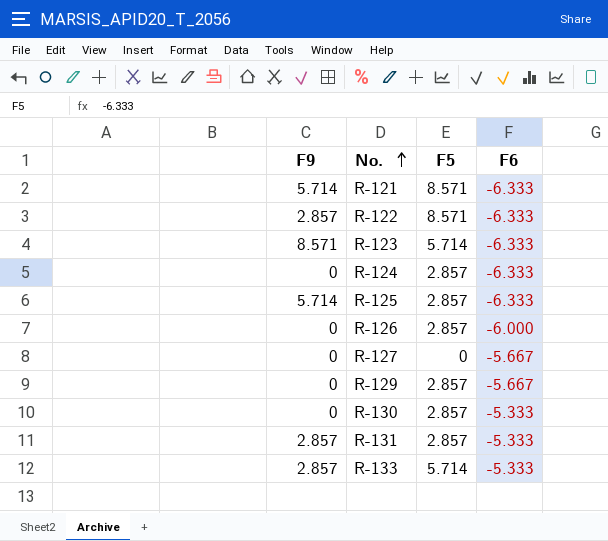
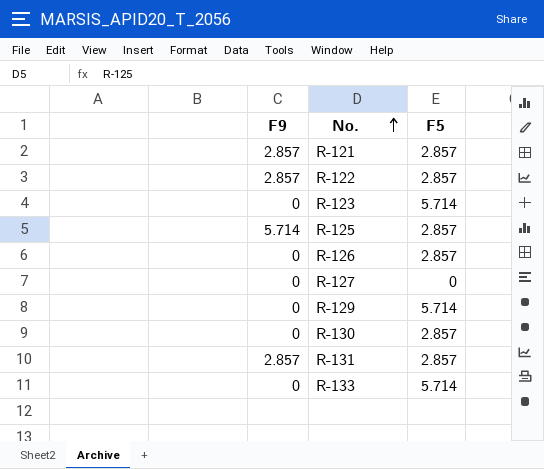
column F6 | position: 4 -> none
row R-124: 0 | 2.857 | -6.333 -> none
R-121 | F9: 5.714 -> 2.857
R-121 | F5: 8.571 -> 2.857
R-122 | F5: 8.571 -> 2.857
R-123 | F9: 8.571 -> 0
R-129 | F5: 2.857 -> 5.714
R-133 | F9: 2.857 -> 0

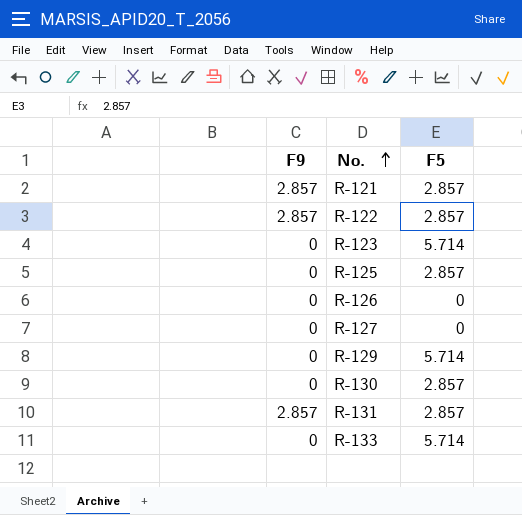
R-125 | F9: 5.714 -> 0
R-126 | F5: 2.857 -> 0

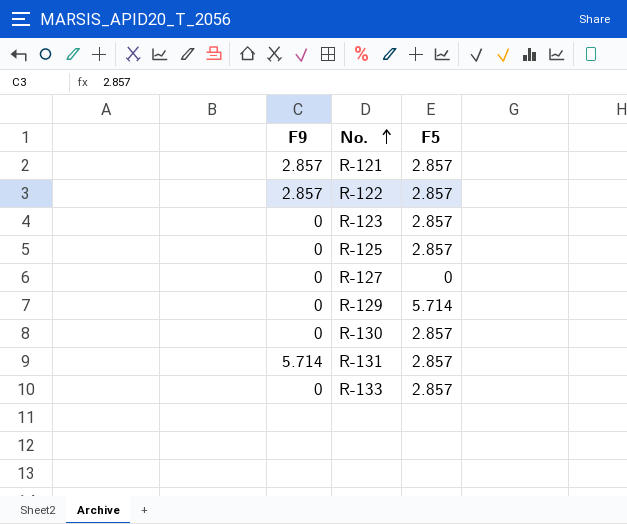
row R-126: 0 | 0 -> none
R-123 | F5: 5.714 -> 2.857
R-131 | F9: 2.857 -> 5.714
R-133 | F5: 5.714 -> 2.857

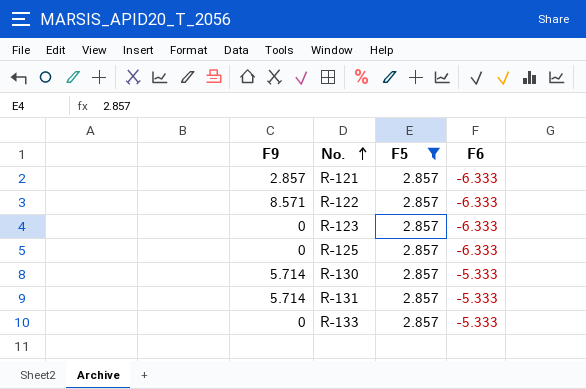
filter: none -> F5 = 2.857
column F6 | position: none -> 4
R-122 | F9: 2.857 -> 8.571
R-130 | F9: 0 -> 5.714

